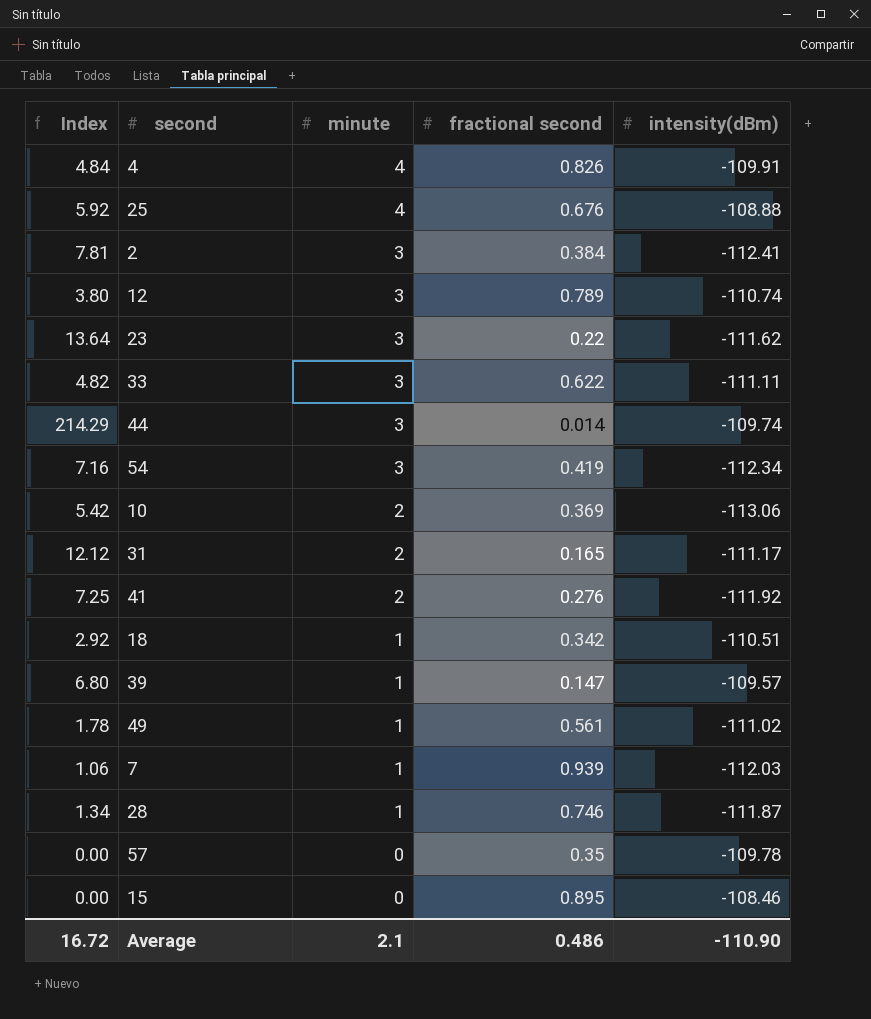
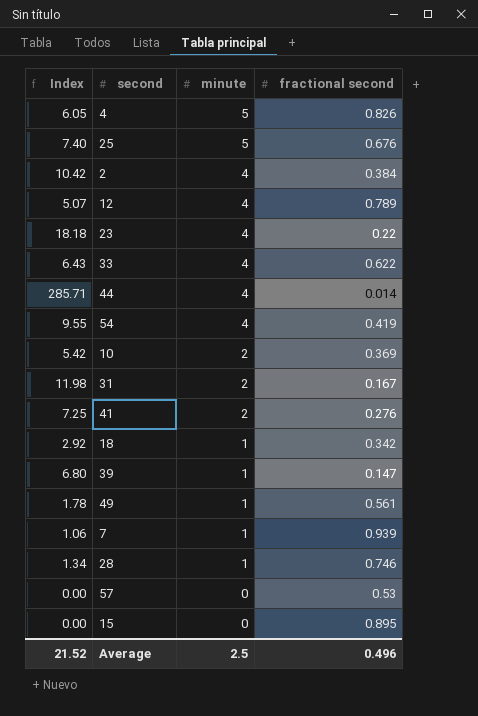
column intensity(dBm) | position: 5 -> none
4 | Index: 4.84 -> 6.05
4 | minute: 4 -> 5
25 | Index: 5.92 -> 7.40
25 | minute: 4 -> 5
2 | Index: 7.81 -> 10.42
2 | minute: 3 -> 4
12 | Index: 3.80 -> 5.07
12 | minute: 3 -> 4
23 | Index: 13.64 -> 18.18
23 | minute: 3 -> 4
33 | Index: 4.82 -> 6.43
33 | minute: 3 -> 4
44 | Index: 214.29 -> 285.71
44 | minute: 3 -> 4
54 | Index: 7.16 -> 9.55
54 | minute: 3 -> 4
31 | Index: 12.12 -> 11.98
31 | fractional second: 0.165 -> 0.167
57 | fractional second: 0.35 -> 0.53
Average | Index: 16.72 -> 21.52
Average | minute: 2.1 -> 2.5
Average | fractional second: 0.486 -> 0.496

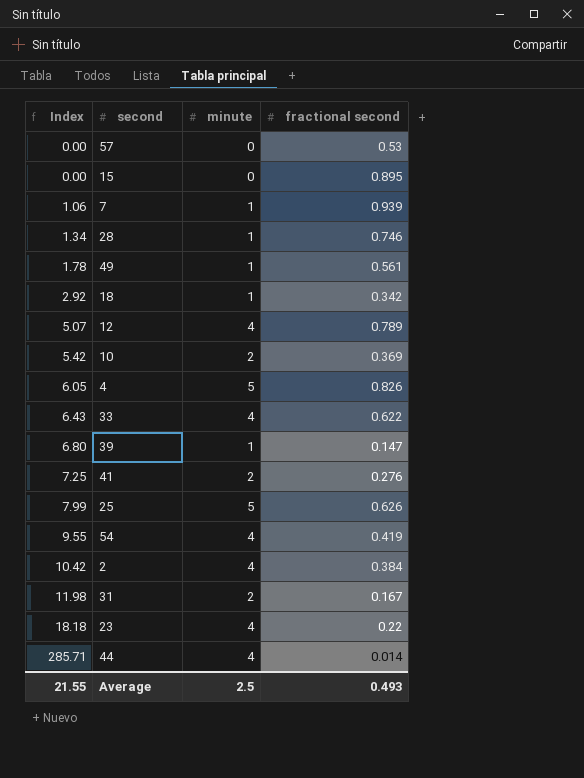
row order: minute descending -> Index ascending
25 | Index: 7.40 -> 7.99
25 | fractional second: 0.676 -> 0.626
Average | Index: 21.52 -> 21.55
Average | fractional second: 0.496 -> 0.493

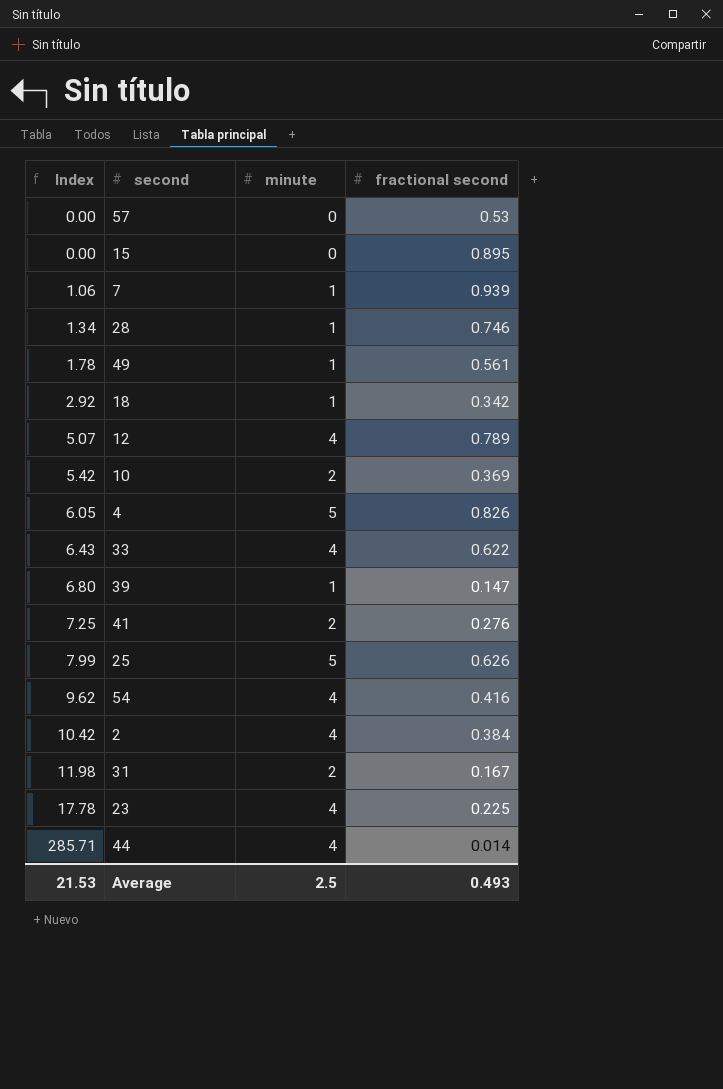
54 | Index: 9.55 -> 9.62
54 | fractional second: 0.419 -> 0.416
23 | Index: 18.18 -> 17.78
23 | fractional second: 0.22 -> 0.225
Average | Index: 21.55 -> 21.53

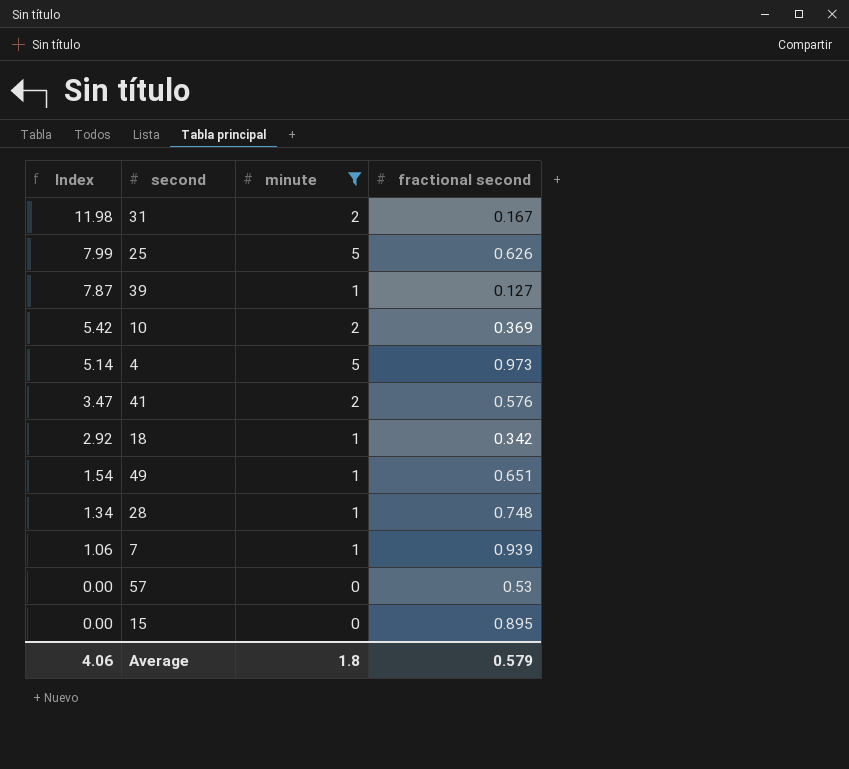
filter: none -> minute != 4
row order: Index ascending -> Index descending
39 | Index: 6.80 -> 7.87
39 | fractional second: 0.147 -> 0.127
4 | Index: 6.05 -> 5.14
4 | fractional second: 0.826 -> 0.973
41 | Index: 7.25 -> 3.47
41 | fractional second: 0.276 -> 0.576
49 | Index: 1.78 -> 1.54
49 | fractional second: 0.561 -> 0.651
28 | fractional second: 0.746 -> 0.748
Average | Index: 21.53 -> 4.06
Average | minute: 2.5 -> 1.8
Average | fractional second: 0.493 -> 0.579

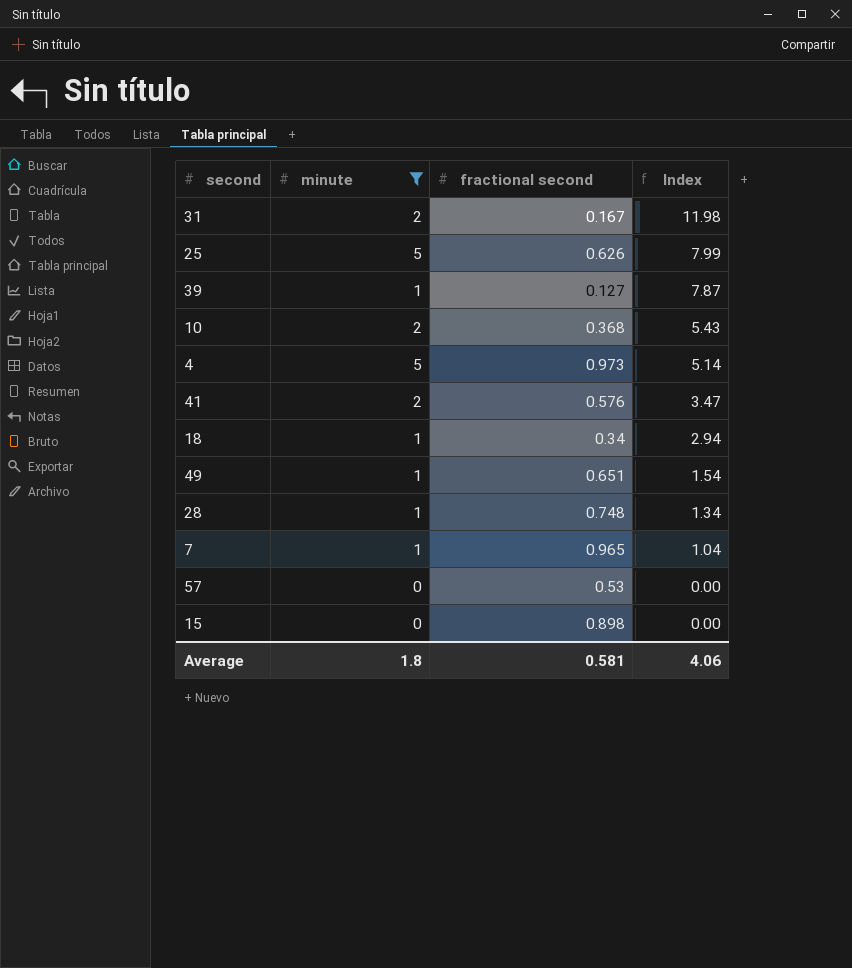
column Index | position: 1 -> 4
10 | fractional second: 0.369 -> 0.368
10 | Index: 5.42 -> 5.43
18 | fractional second: 0.342 -> 0.34
18 | Index: 2.92 -> 2.94
7 | fractional second: 0.939 -> 0.965
7 | Index: 1.06 -> 1.04
15 | fractional second: 0.895 -> 0.898
Average | fractional second: 0.579 -> 0.581

